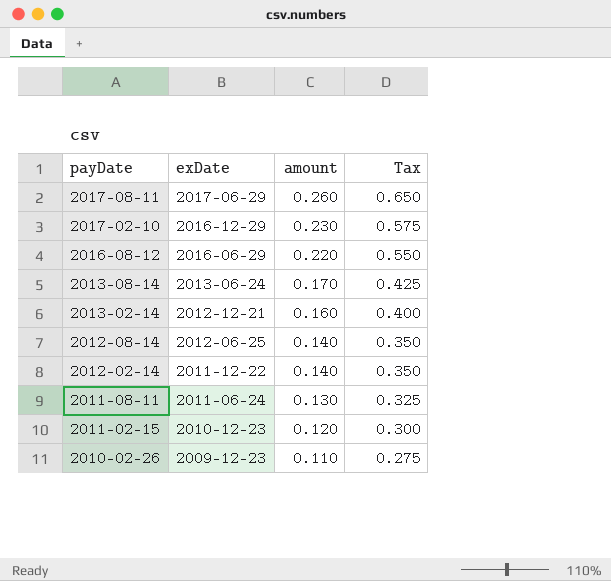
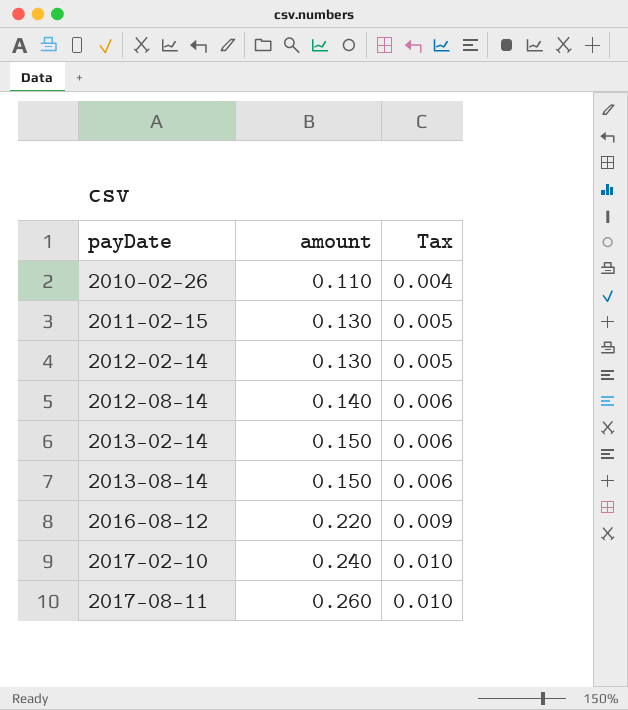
row order: payDate descending -> payDate ascending
column exDate | position: 2 -> none
column Tax | formula: [amount] * 2.5 -> [amount] * 0.04
row 2011-08-11: 2011-06-24 | 0.130 | 0.325 -> none
2011-02-15 | amount: 0.120 -> 0.130
2012-02-14 | amount: 0.140 -> 0.130
2013-02-14 | amount: 0.160 -> 0.150
2013-08-14 | amount: 0.170 -> 0.150
2017-02-10 | amount: 0.230 -> 0.240

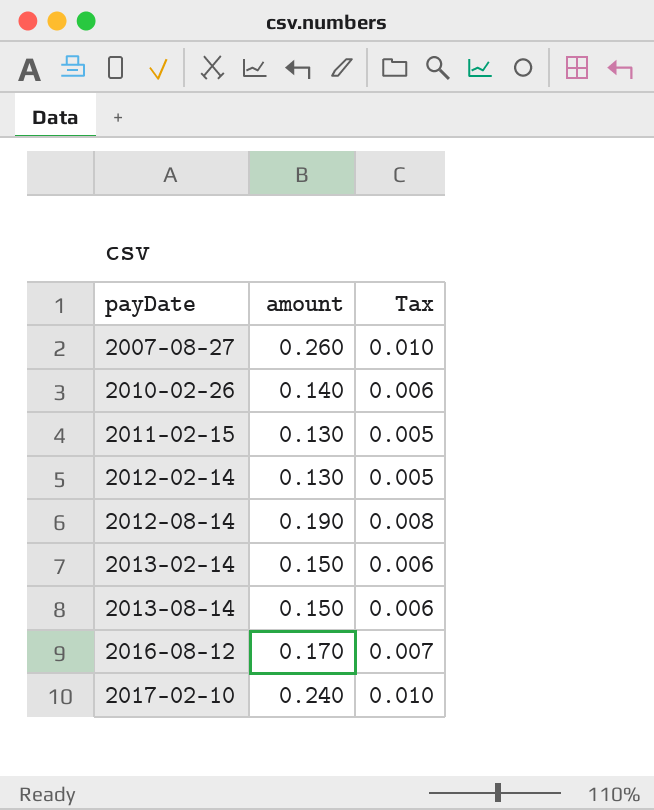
row 2017-08-11: 0.260 | 0.010 -> none
row 2007-08-27: none -> 0.260 | 0.010
2010-02-26 | amount: 0.110 -> 0.140
2010-02-26 | Tax: 0.004 -> 0.006
2012-08-14 | amount: 0.140 -> 0.190
2012-08-14 | Tax: 0.006 -> 0.008
2016-08-12 | amount: 0.220 -> 0.170
2016-08-12 | Tax: 0.009 -> 0.007

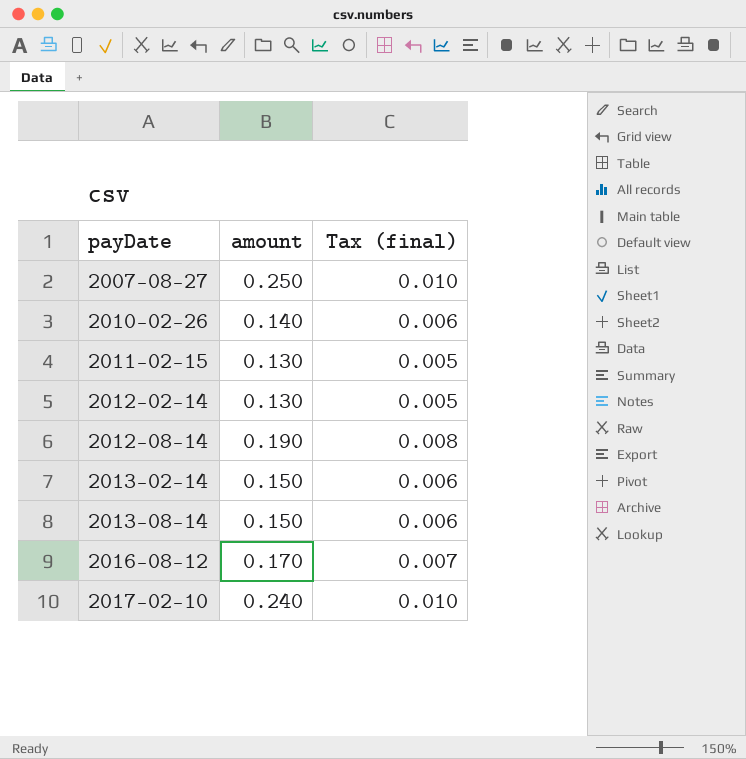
column name: Tax -> Tax (final)
2007-08-27 | amount: 0.260 -> 0.250

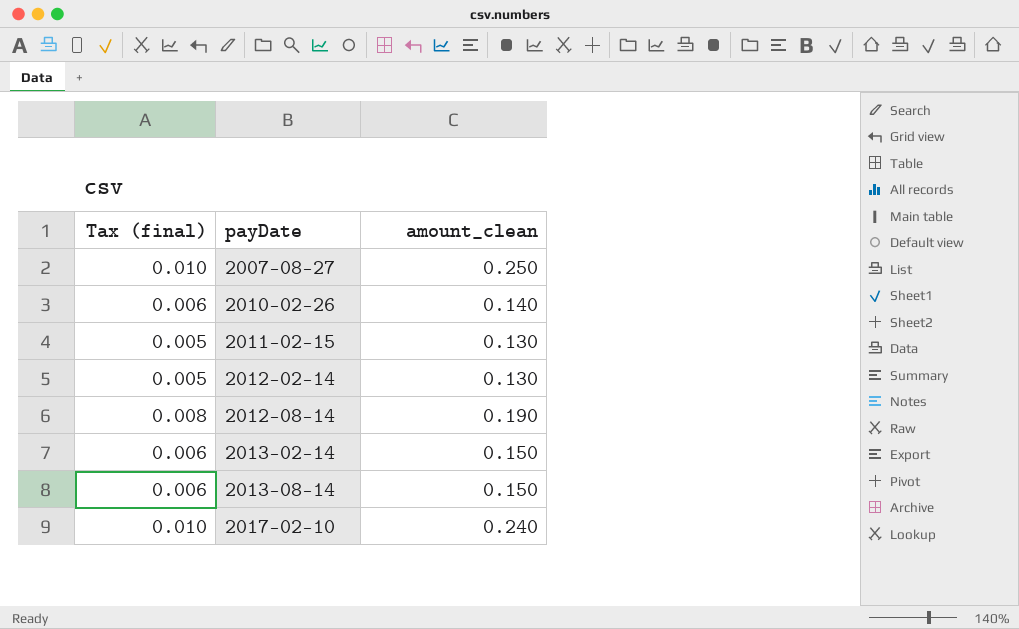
column Tax (final) | position: 3 -> 1
column name: amount -> amount_clean
row 2016-08-12: 0.170 | 0.007 -> none

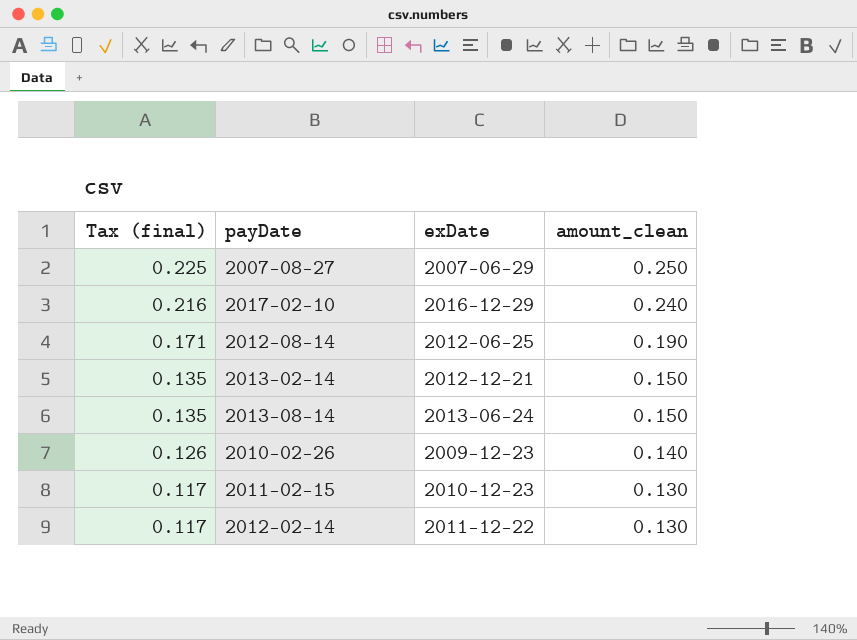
row order: payDate ascending -> Tax (final) descending
column Tax (final) | formula: [amount_clean] * 0.04 -> [amount_clean] * 0.9
column exDate | position: none -> 3

